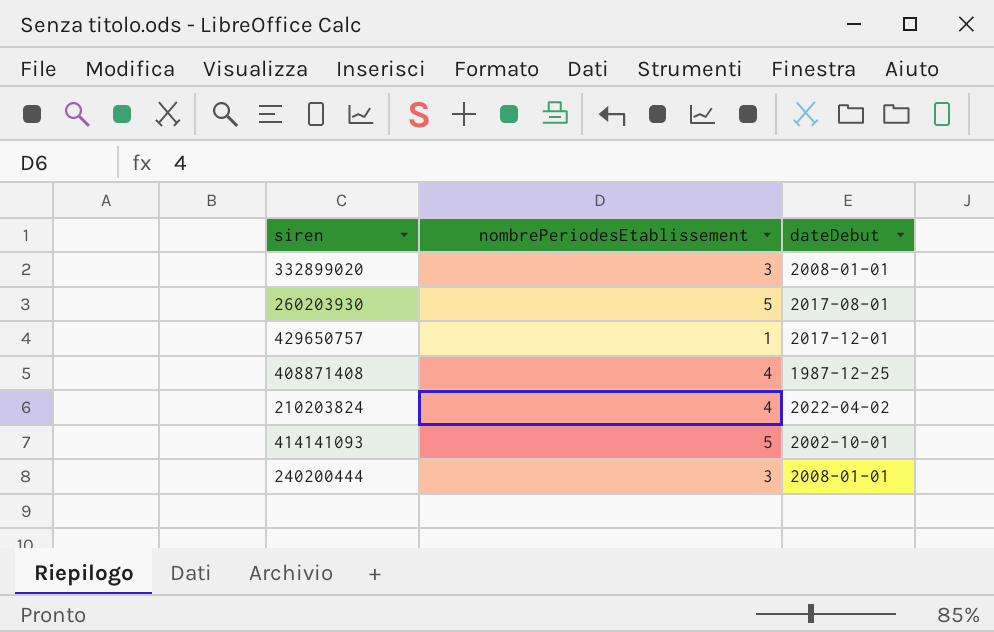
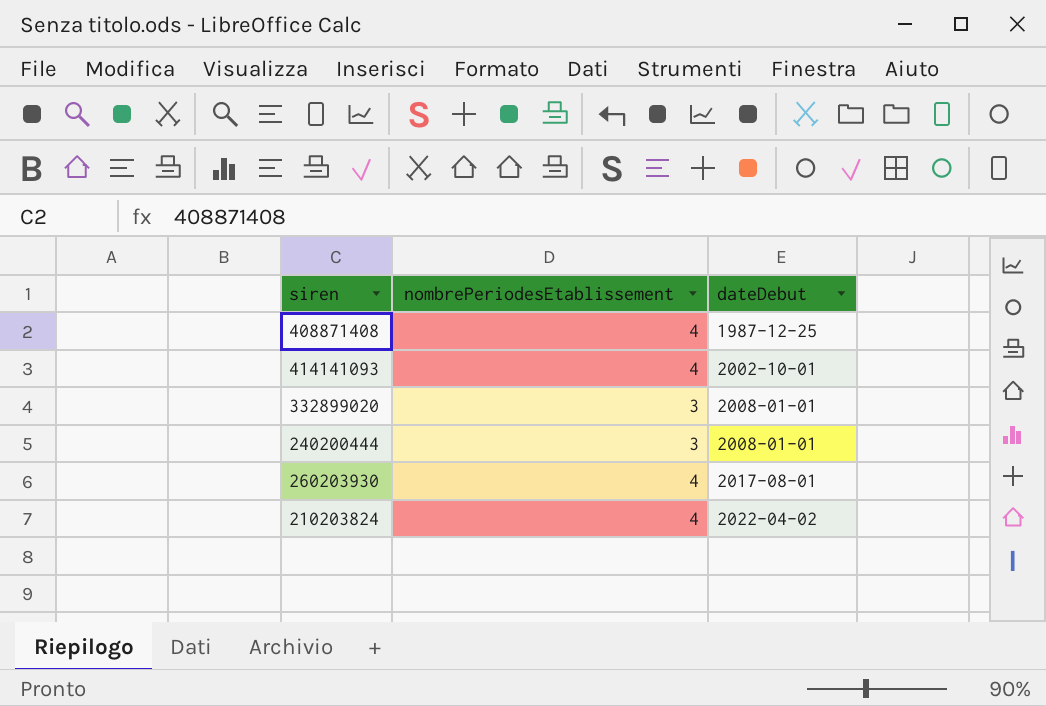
row order: none -> dateDebut ascending
row 429650757: 1 | 2017-12-01 -> none
414141093 | nombrePeriodesEtablissement: 5 -> 4
260203930 | nombrePeriodesEtablissement: 5 -> 4

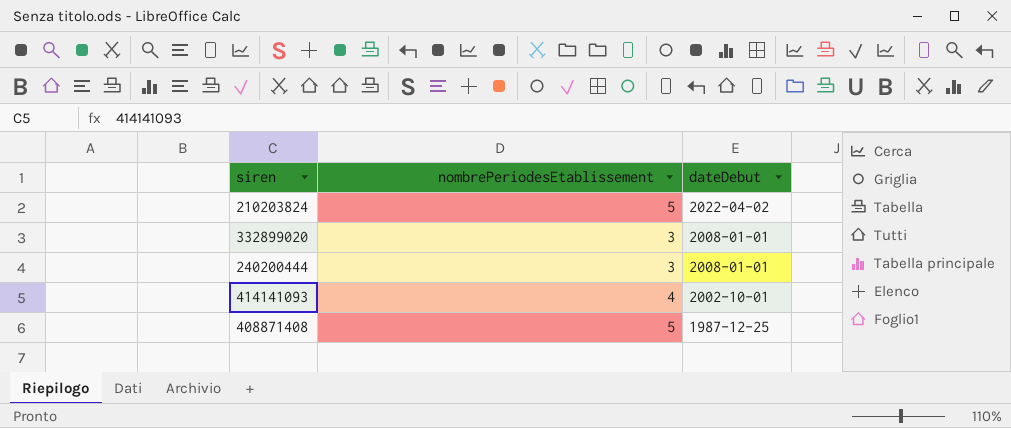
row order: dateDebut ascending -> dateDebut descending
row 260203930: 4 | 2017-08-01 -> none
210203824 | nombrePeriodesEtablissement: 4 -> 5
408871408 | nombrePeriodesEtablissement: 4 -> 5

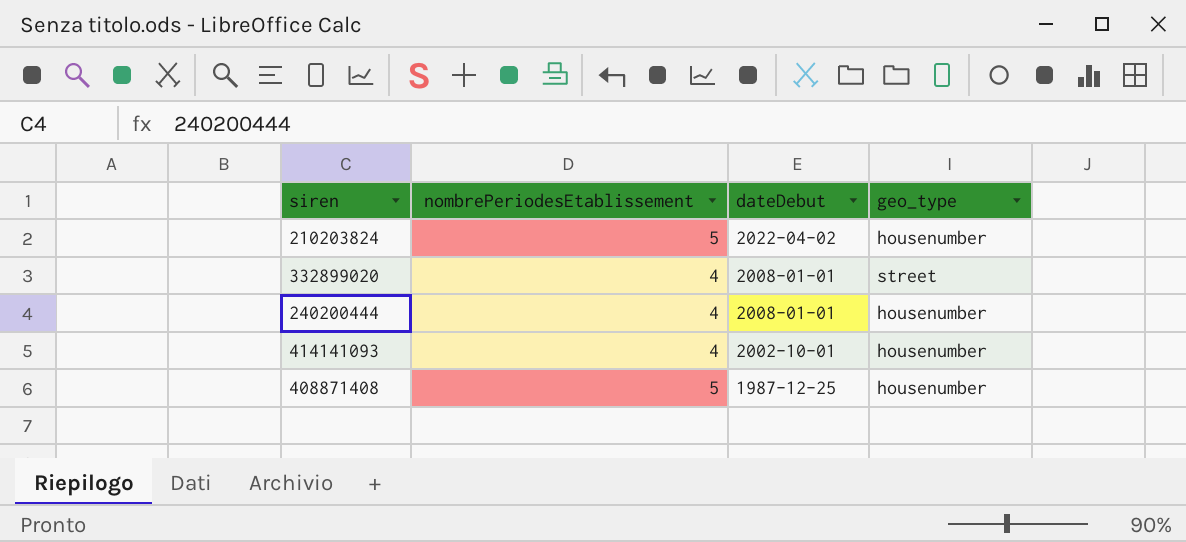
column geo_type | position: none -> 4
332899020 | nombrePeriodesEtablissement: 3 -> 4
240200444 | nombrePeriodesEtablissement: 3 -> 4

